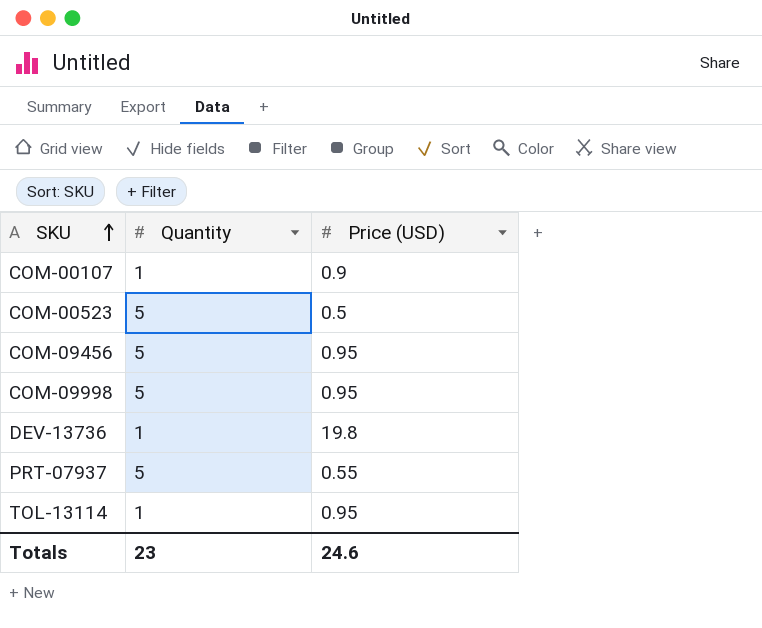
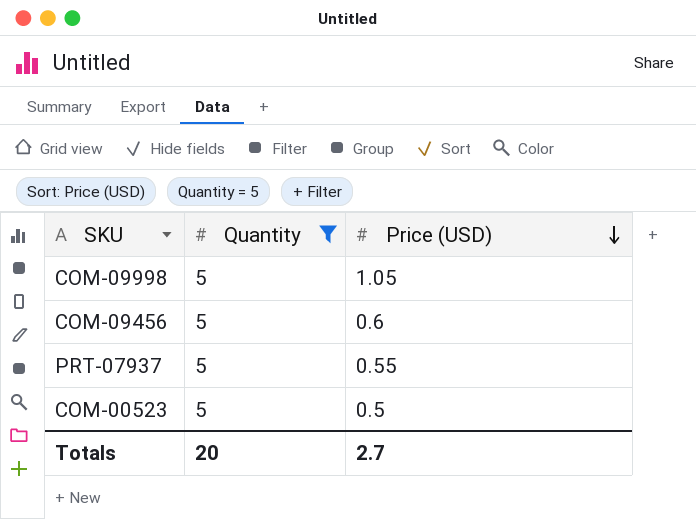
filter: none -> Quantity = 5
row order: SKU ascending -> Price (USD) descending
COM-09998 | Price (USD): 0.95 -> 1.05
COM-09456 | Price (USD): 0.95 -> 0.6
Totals | Quantity: 23 -> 20
Totals | Price (USD): 24.6 -> 2.7

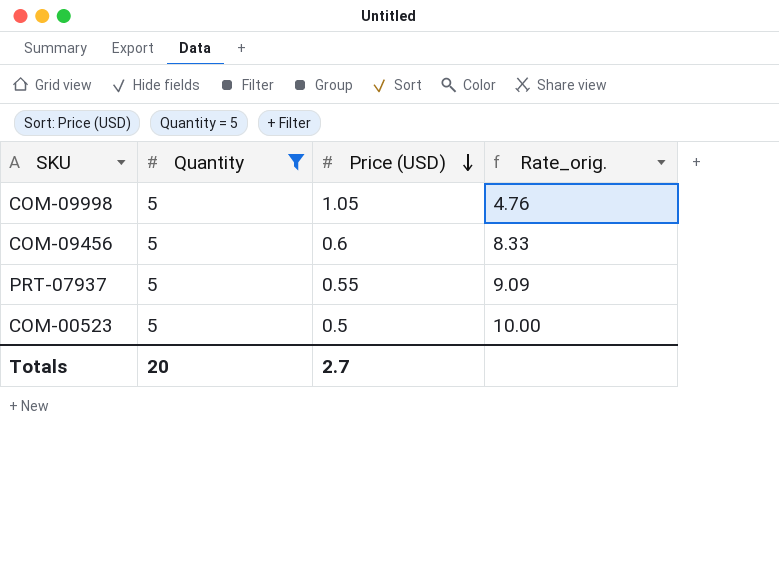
column Rate_orig. | formula: none -> [Quantity] / [Price (USD)]

